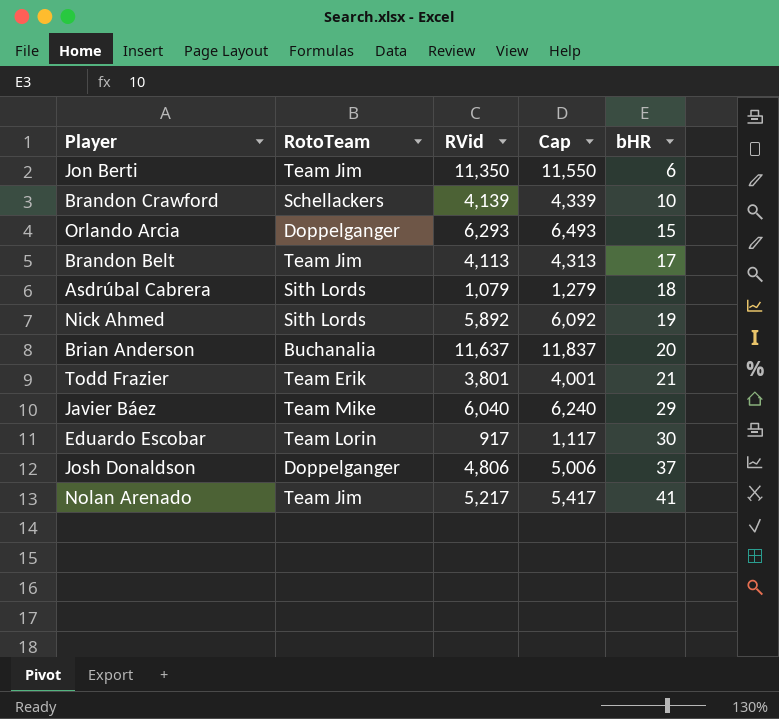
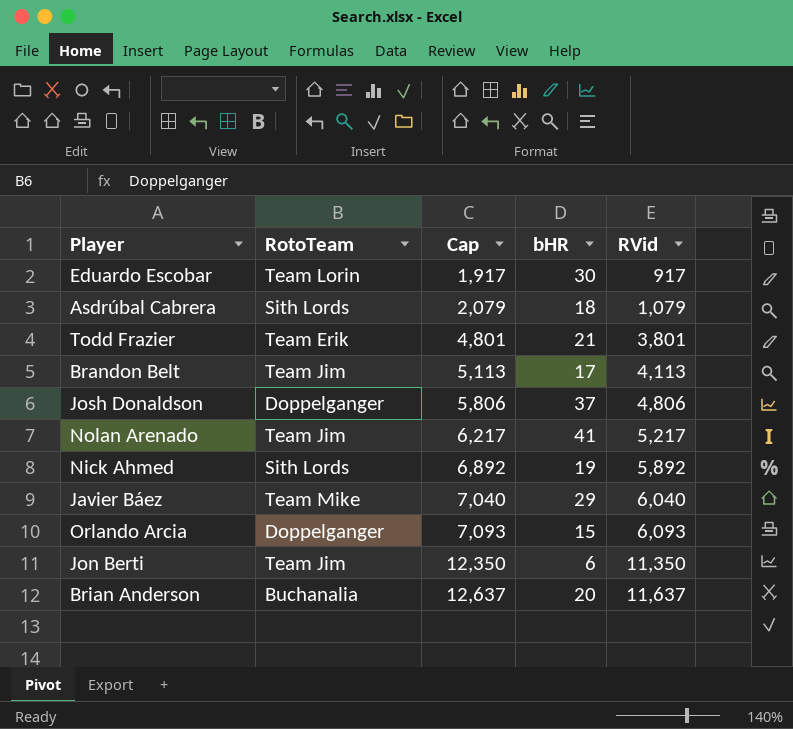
row order: bHR ascending -> Cap ascending
column Cap | formula: [RVid] + 200 -> [RVid] + 1000
column RVid | position: 3 -> 5
row Brandon Crawford: Schellackers | 4,139 | 4,339 | 10 -> none
Orlando Arcia | RVid: 6,293 -> 6,093

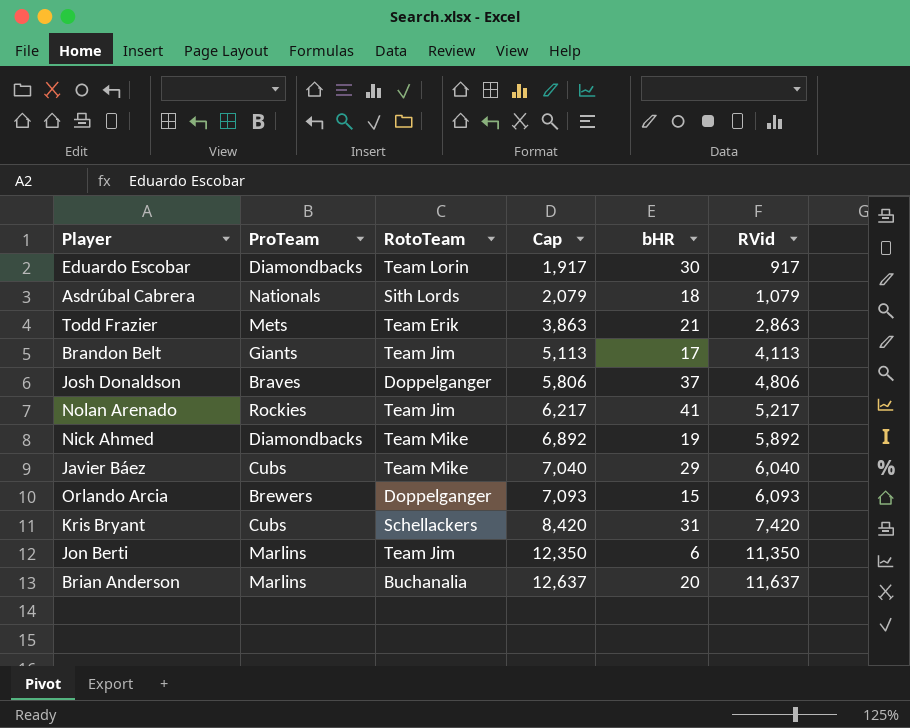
column ProTeam | position: none -> 2
Todd Frazier | Cap: 4,801 -> 3,863
Todd Frazier | RVid: 3,801 -> 2,863
Nick Ahmed | RotoTeam: Sith Lords -> Team Mike
row Kris Bryant: none -> Cubs | Schellackers | 8,420 | 31 | 7,420

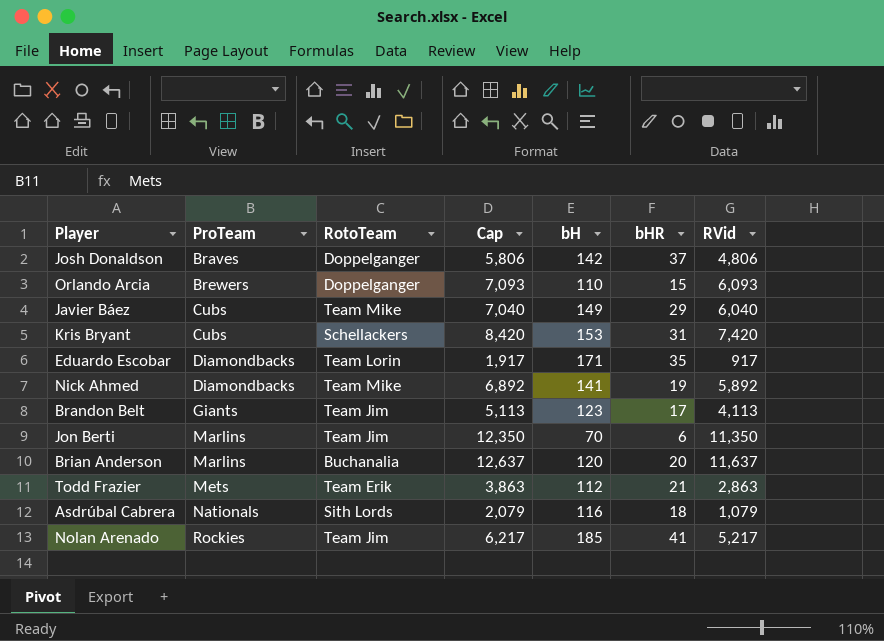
row order: Cap ascending -> ProTeam ascending
column bH | position: none -> 5
Eduardo Escobar | bHR: 30 -> 35

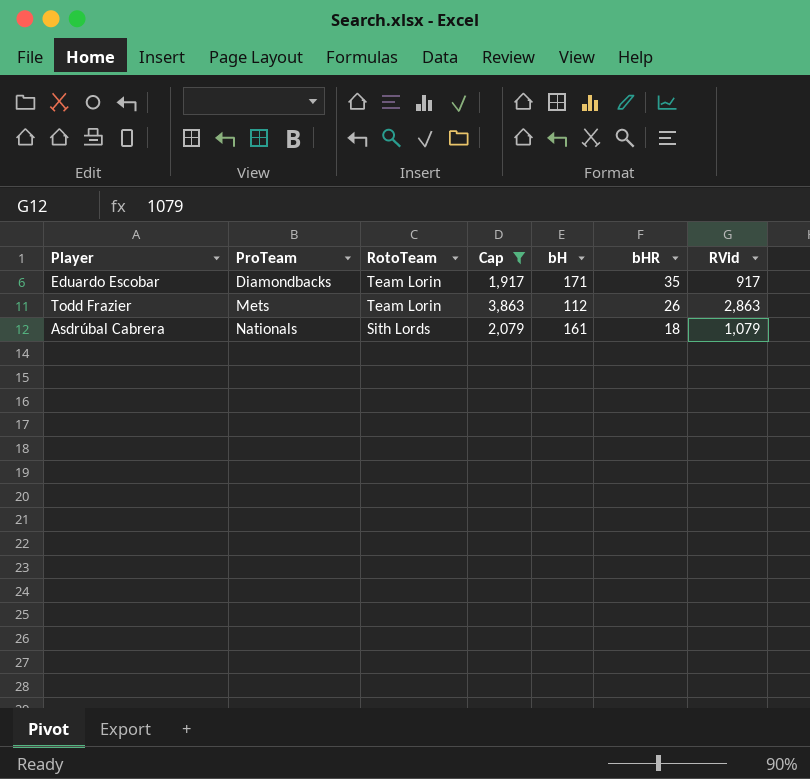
filter: none -> Cap <= 3,863
Todd Frazier | RotoTeam: Team Erik -> Team Lorin
Todd Frazier | bHR: 21 -> 26
Asdrúbal Cabrera | bH: 116 -> 161

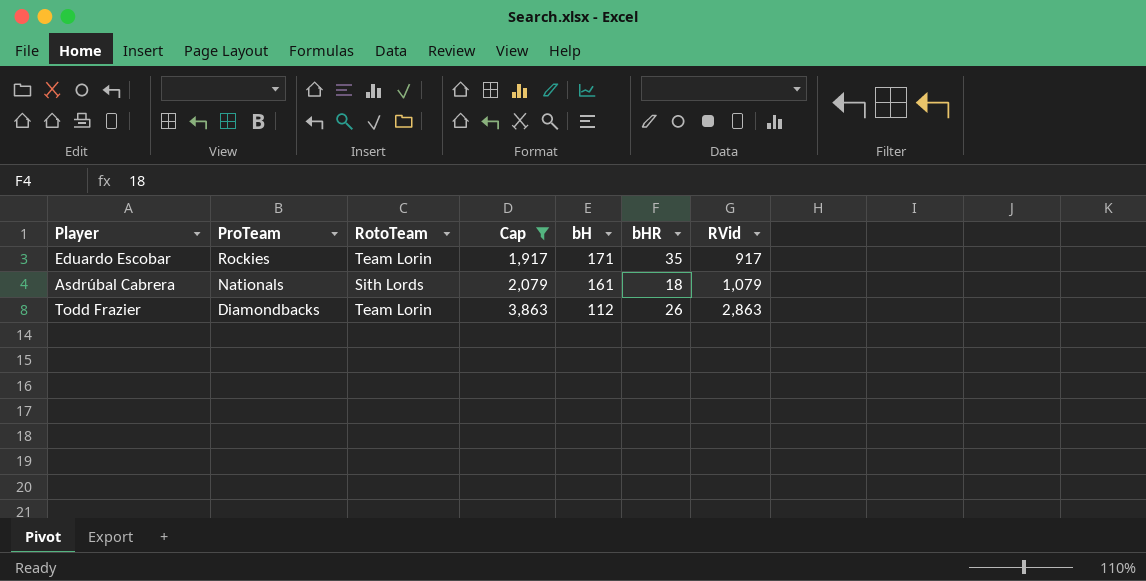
row order: ProTeam ascending -> ProTeam descending
Eduardo Escobar | ProTeam: Diamondbacks -> Rockies
Todd Frazier | ProTeam: Mets -> Diamondbacks

